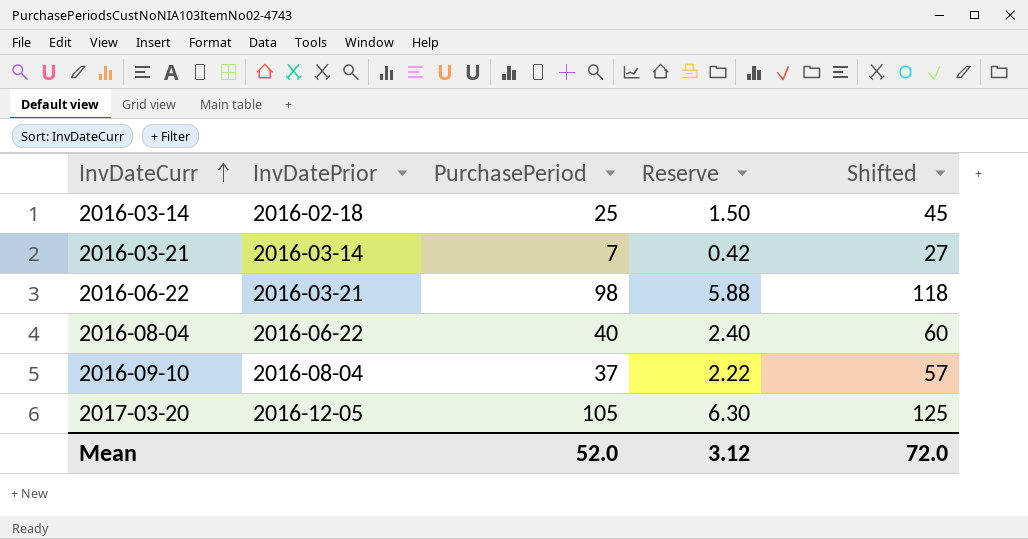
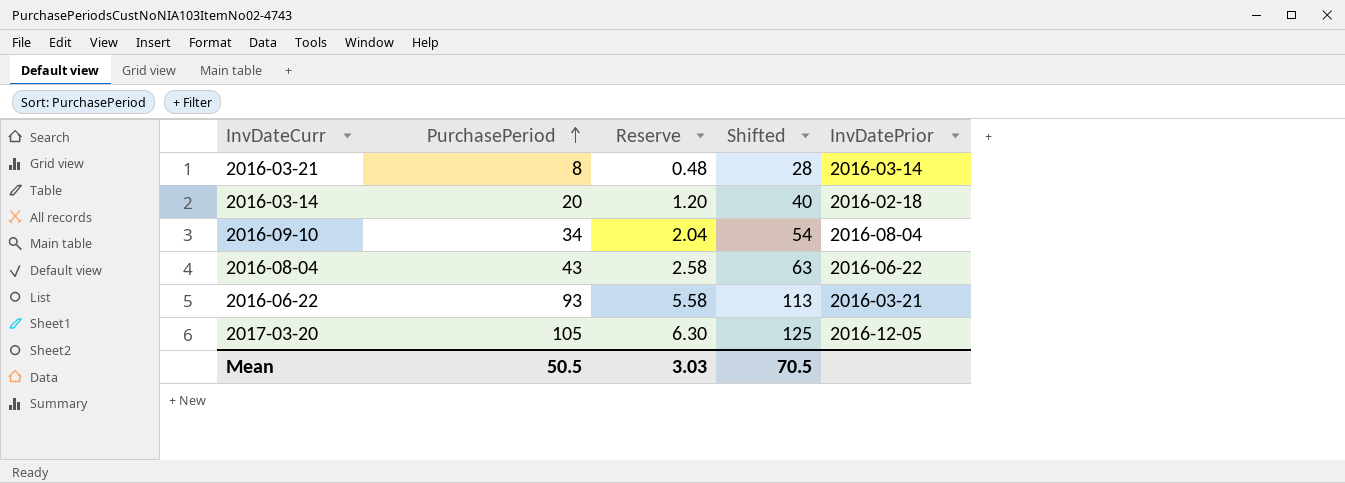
row order: InvDateCurr ascending -> PurchasePeriod ascending
column InvDatePrior | position: 2 -> 5
2016-03-21 | PurchasePeriod: 7 -> 8
2016-03-21 | Reserve: 0.42 -> 0.48
2016-03-21 | Shifted: 27 -> 28
2016-03-14 | PurchasePeriod: 25 -> 20
2016-03-14 | Reserve: 1.50 -> 1.20
2016-03-14 | Shifted: 45 -> 40
2016-09-10 | PurchasePeriod: 37 -> 34
2016-09-10 | Reserve: 2.22 -> 2.04
2016-09-10 | Shifted: 57 -> 54
2016-08-04 | PurchasePeriod: 40 -> 43
2016-08-04 | Reserve: 2.40 -> 2.58
2016-08-04 | Shifted: 60 -> 63
2016-06-22 | PurchasePeriod: 98 -> 93
2016-06-22 | Reserve: 5.88 -> 5.58
2016-06-22 | Shifted: 118 -> 113
Mean | PurchasePeriod: 52.0 -> 50.5
Mean | Reserve: 3.12 -> 3.03
Mean | Shifted: 72.0 -> 70.5

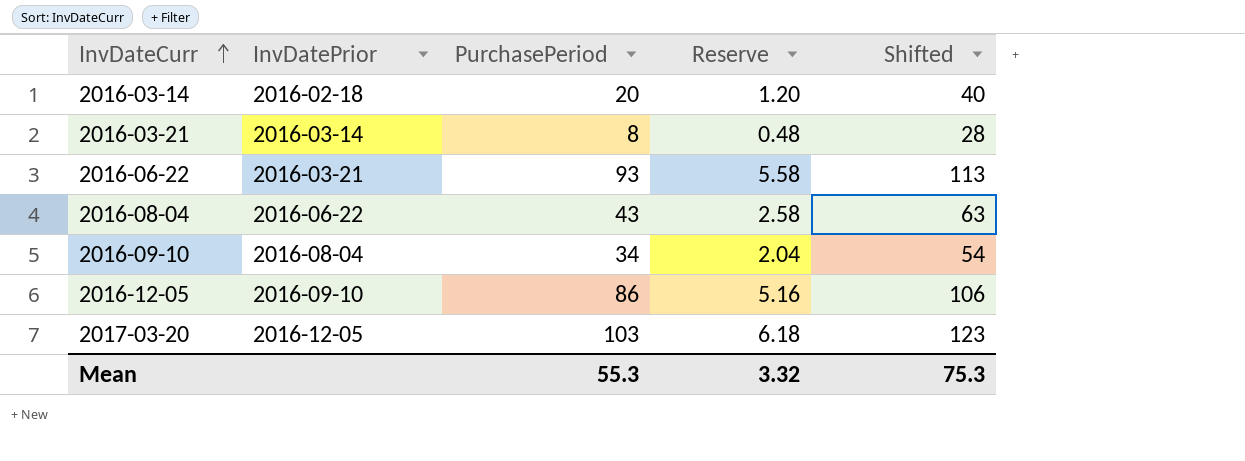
row order: PurchasePeriod ascending -> InvDateCurr ascending
column InvDatePrior | position: 5 -> 2
row 2016-12-05: none -> 2016-09-10 | 86 | 5.16 | 106
2017-03-20 | PurchasePeriod: 105 -> 103
2017-03-20 | Reserve: 6.30 -> 6.18
2017-03-20 | Shifted: 125 -> 123
Mean | PurchasePeriod: 50.5 -> 55.3
Mean | Reserve: 3.03 -> 3.32
Mean | Shifted: 70.5 -> 75.3

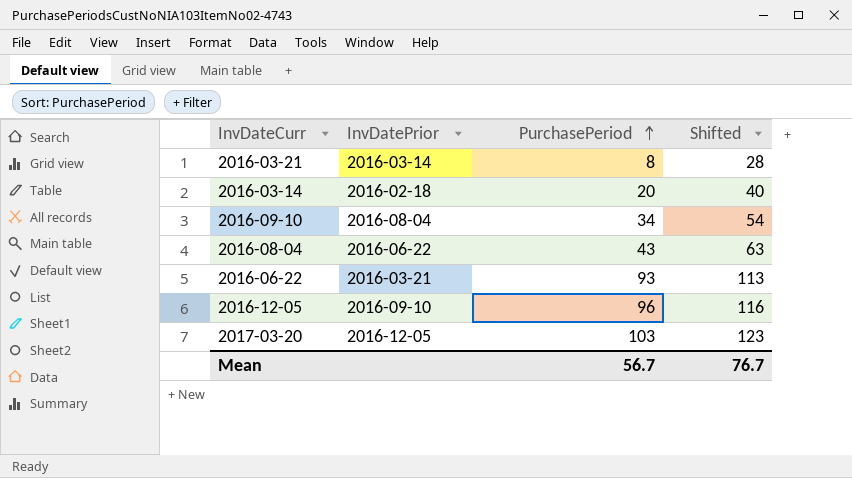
row order: InvDateCurr ascending -> PurchasePeriod ascending
column Reserve | formula: [PurchasePeriod] * 0.06 -> none
2016-12-05 | PurchasePeriod: 86 -> 96
2016-12-05 | Shifted: 106 -> 116
Mean | PurchasePeriod: 55.3 -> 56.7
Mean | Shifted: 75.3 -> 76.7

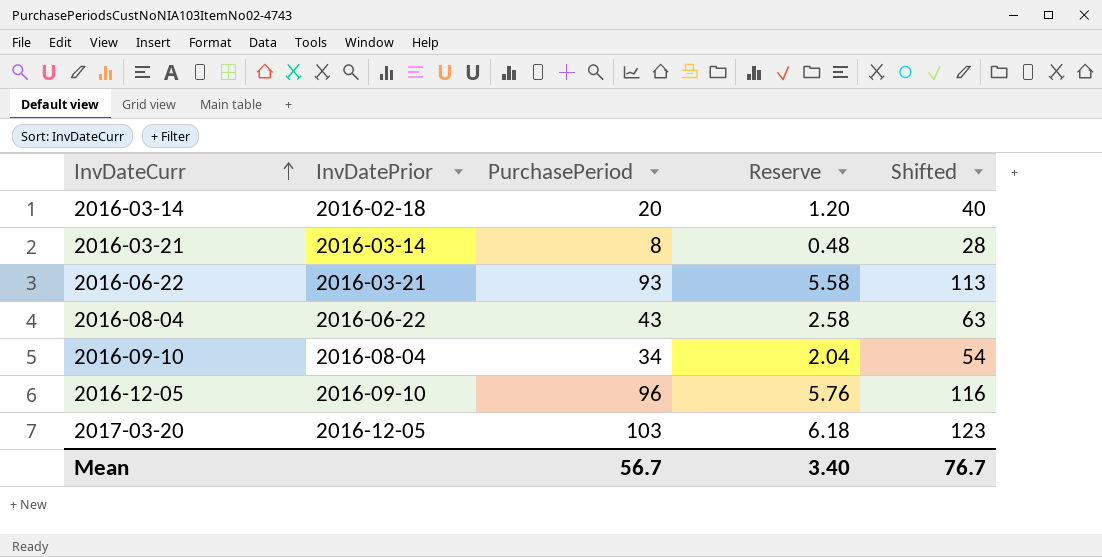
row order: PurchasePeriod ascending -> InvDateCurr ascending
column Reserve | formula: none -> [PurchasePeriod] * 0.06

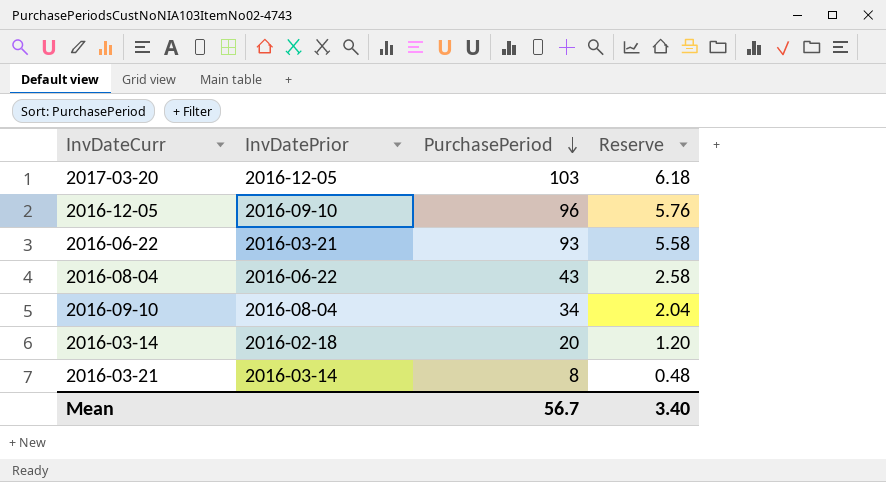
row order: InvDateCurr ascending -> PurchasePeriod descending
column Shifted | formula: [PurchasePeriod] + 20 -> none

